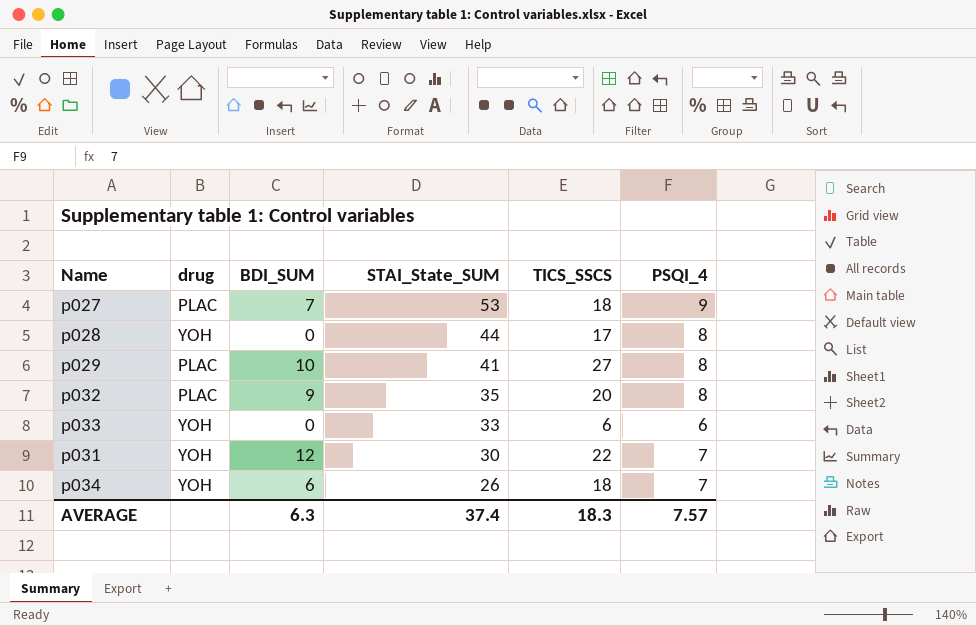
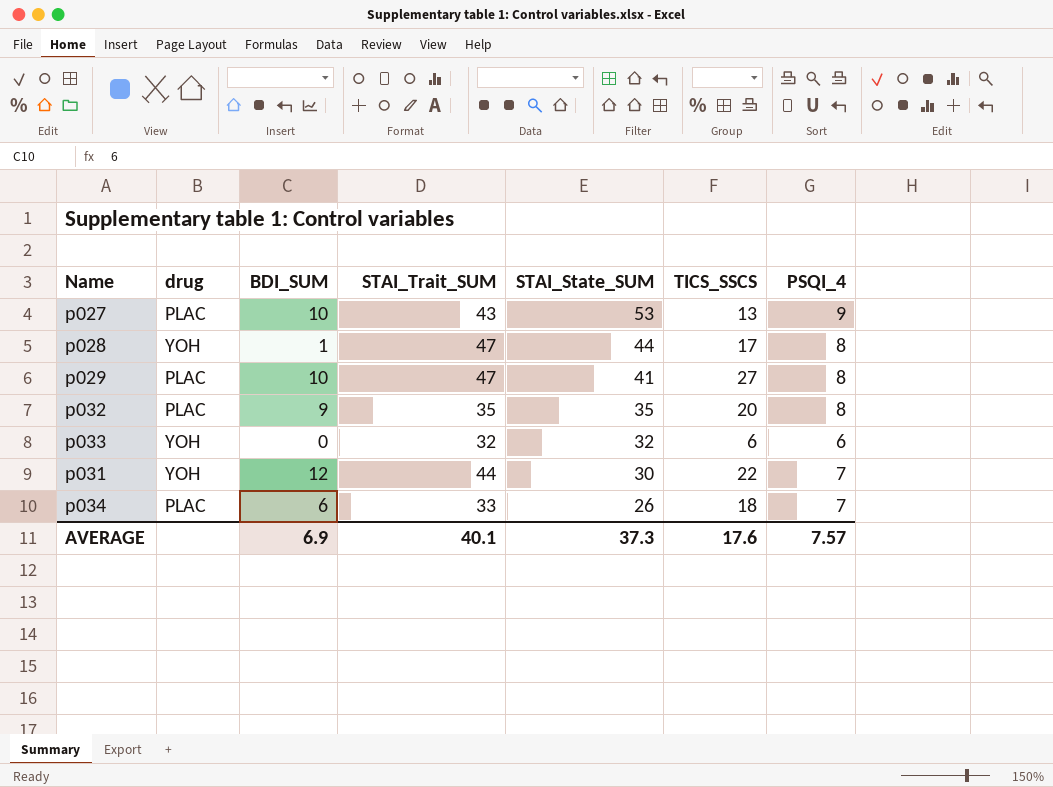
column STAI_Trait_SUM | position: none -> 4
p027 | BDI_SUM: 7 -> 10
p027 | TICS_SSCS: 18 -> 13
p028 | BDI_SUM: 0 -> 1
p033 | STAI_State_SUM: 33 -> 32
p034 | drug: YOH -> PLAC
AVERAGE | BDI_SUM: 6.3 -> 6.9
AVERAGE | STAI_State_SUM: 37.4 -> 37.3
AVERAGE | TICS_SSCS: 18.3 -> 17.6

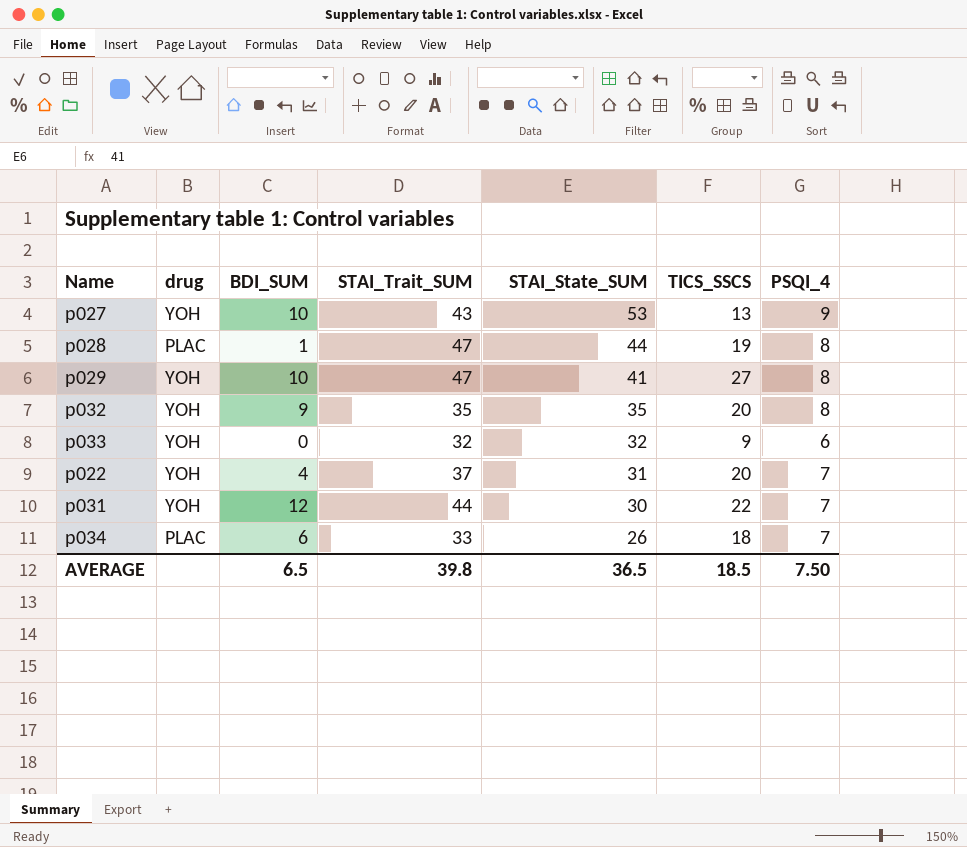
p027 | drug: PLAC -> YOH
p028 | drug: YOH -> PLAC
p028 | TICS_SSCS: 17 -> 19
p029 | drug: PLAC -> YOH
p032 | drug: PLAC -> YOH
p033 | TICS_SSCS: 6 -> 9
row p022: none -> YOH | 4 | 37 | 31 | 20 | 7
AVERAGE | BDI_SUM: 6.9 -> 6.5
AVERAGE | STAI_Trait_SUM: 40.1 -> 39.8
AVERAGE | STAI_State_SUM: 37.3 -> 36.5
AVERAGE | TICS_SSCS: 17.6 -> 18.5
AVERAGE | PSQI_4: 7.57 -> 7.50

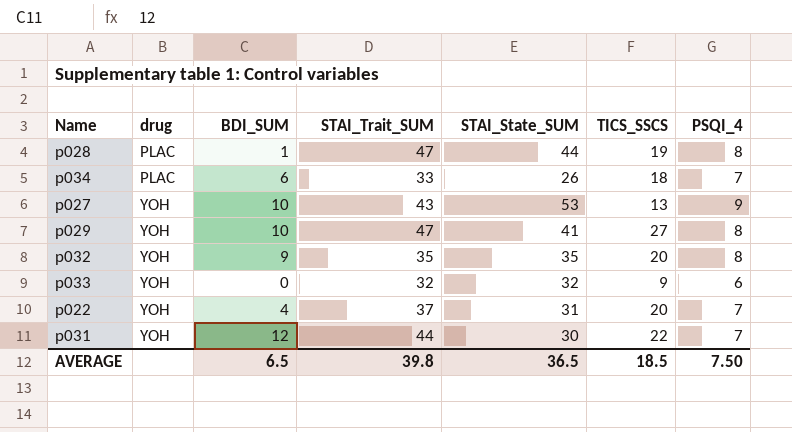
row order: STAI_State_SUM descending -> drug ascending

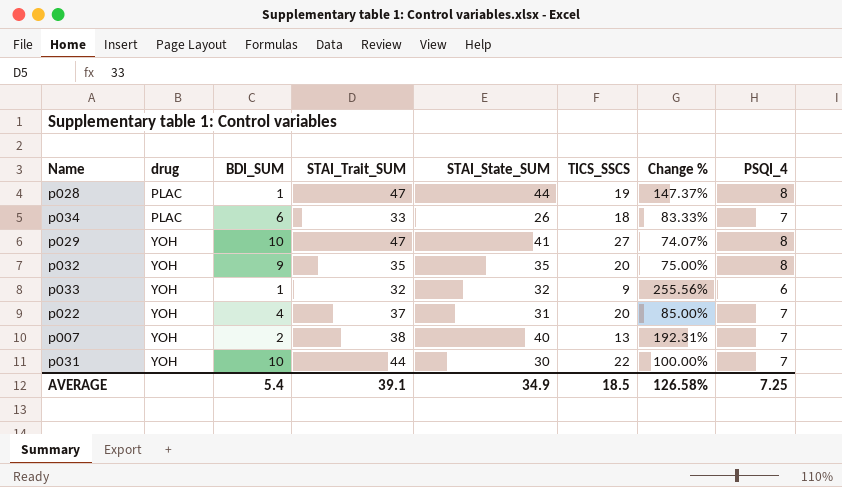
column Change % | formula: none -> ([STAI_Trait_SUM] - [TICS_SSCS]) / [TICS_SSCS]
row p027: YOH | 10 | 43 | 53 | 13 | 9 -> none
p033 | BDI_SUM: 0 -> 1
row p007: none -> YOH | 2 | 38 | 40 | 13 | 192.31% | 7
p031 | BDI_SUM: 12 -> 10
AVERAGE | BDI_SUM: 6.5 -> 5.4
AVERAGE | STAI_Trait_SUM: 39.8 -> 39.1
AVERAGE | STAI_State_SUM: 36.5 -> 34.9
AVERAGE | PSQI_4: 7.50 -> 7.25

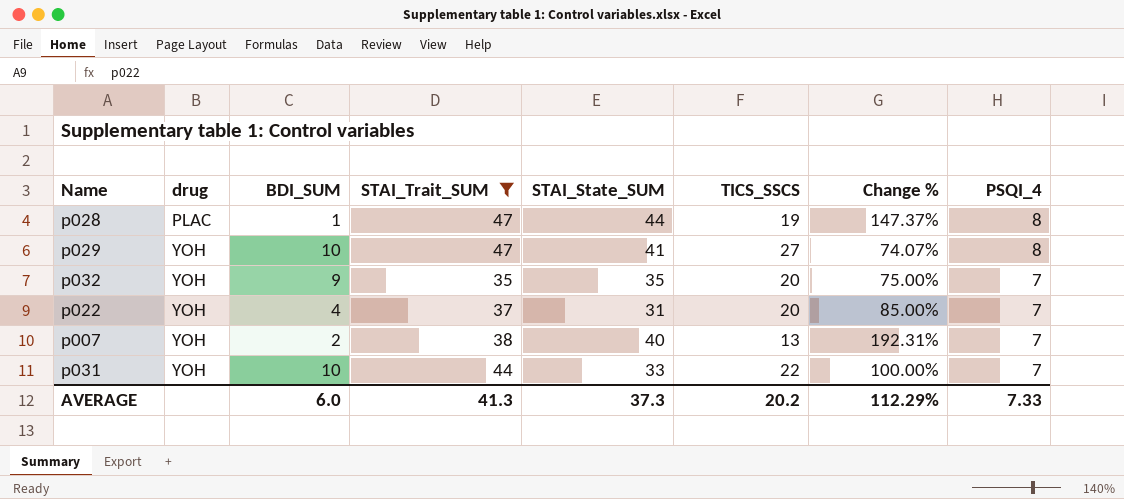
filter: none -> STAI_Trait_SUM >= 35
p032 | PSQI_4: 8 -> 7
p031 | STAI_State_SUM: 30 -> 33
AVERAGE | BDI_SUM: 5.4 -> 6.0
AVERAGE | STAI_Trait_SUM: 39.1 -> 41.3
AVERAGE | STAI_State_SUM: 34.9 -> 37.3
AVERAGE | TICS_SSCS: 18.5 -> 20.2
AVERAGE | Change %: 126.58% -> 112.29%
AVERAGE | PSQI_4: 7.25 -> 7.33

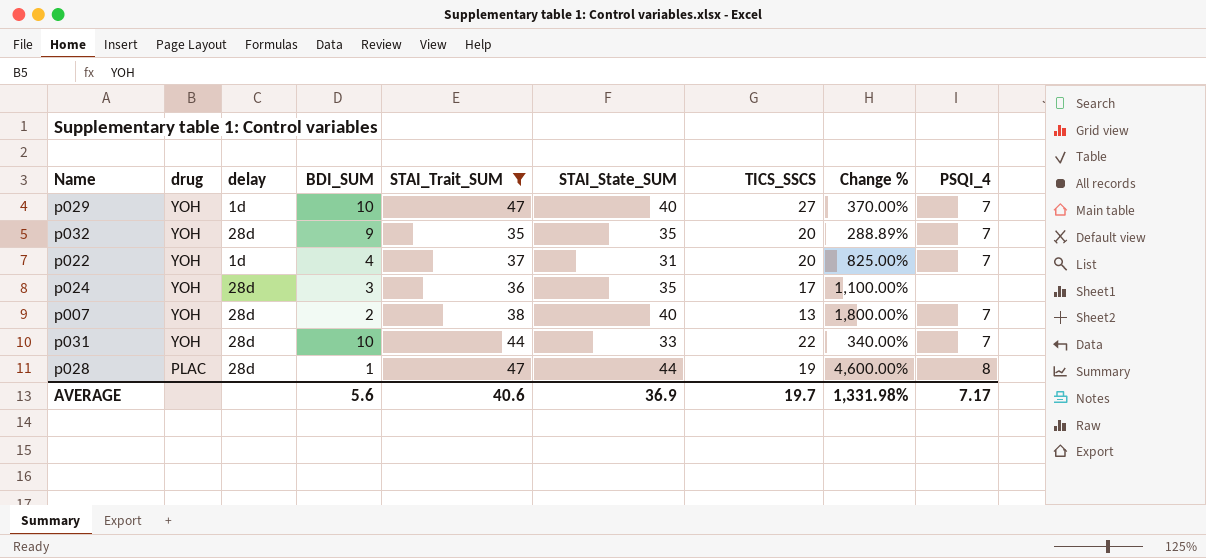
row order: drug ascending -> drug descending
column delay | position: none -> 3
column Change % | formula: ([STAI_Trait_SUM] - [TICS_SSCS]) / [TICS_SSCS] -> ([STAI_Trait_SUM] - [BDI_SUM]) / [BDI_SUM]
p029 | STAI_State_SUM: 41 -> 40
p029 | PSQI_4: 8 -> 7
row p024: none -> YOH | 28d | 3 | 36 | 35 | 17 | 1,100.00% | none
AVERAGE | BDI_SUM: 6.0 -> 5.6
AVERAGE | STAI_Trait_SUM: 41.3 -> 40.6
AVERAGE | STAI_State_SUM: 37.3 -> 36.9
AVERAGE | TICS_SSCS: 20.2 -> 19.7
AVERAGE | Change %: 112.29% -> 1,331.98%
AVERAGE | PSQI_4: 7.33 -> 7.17

